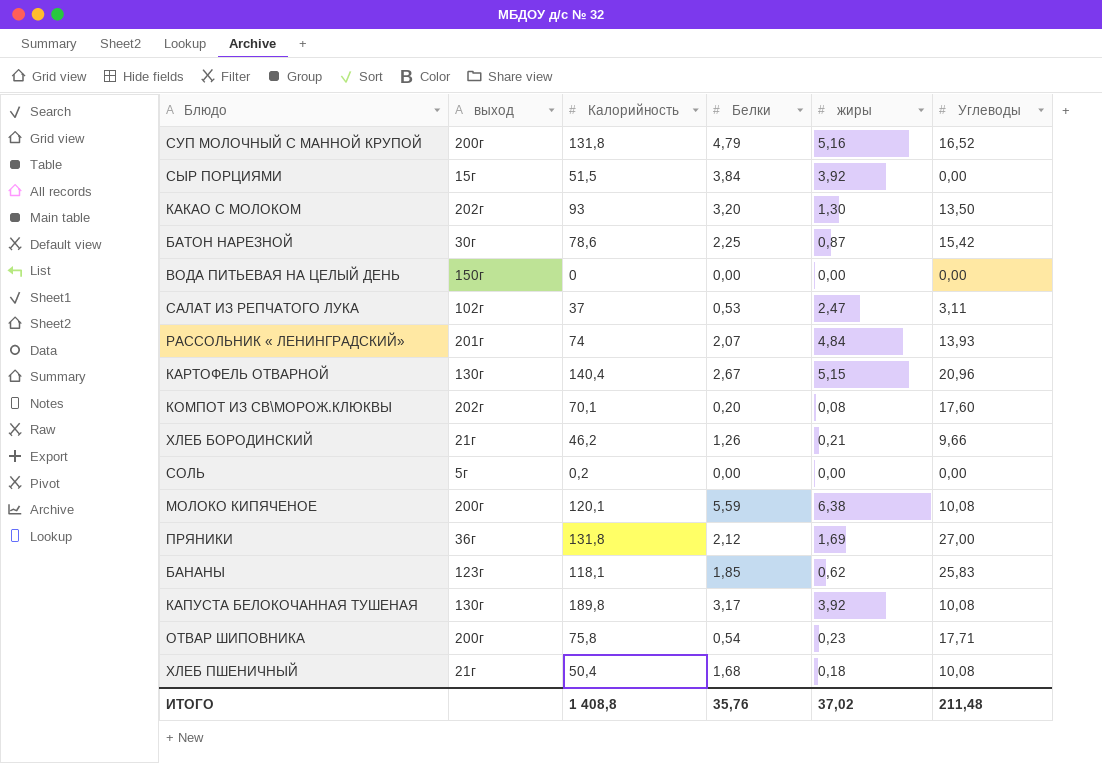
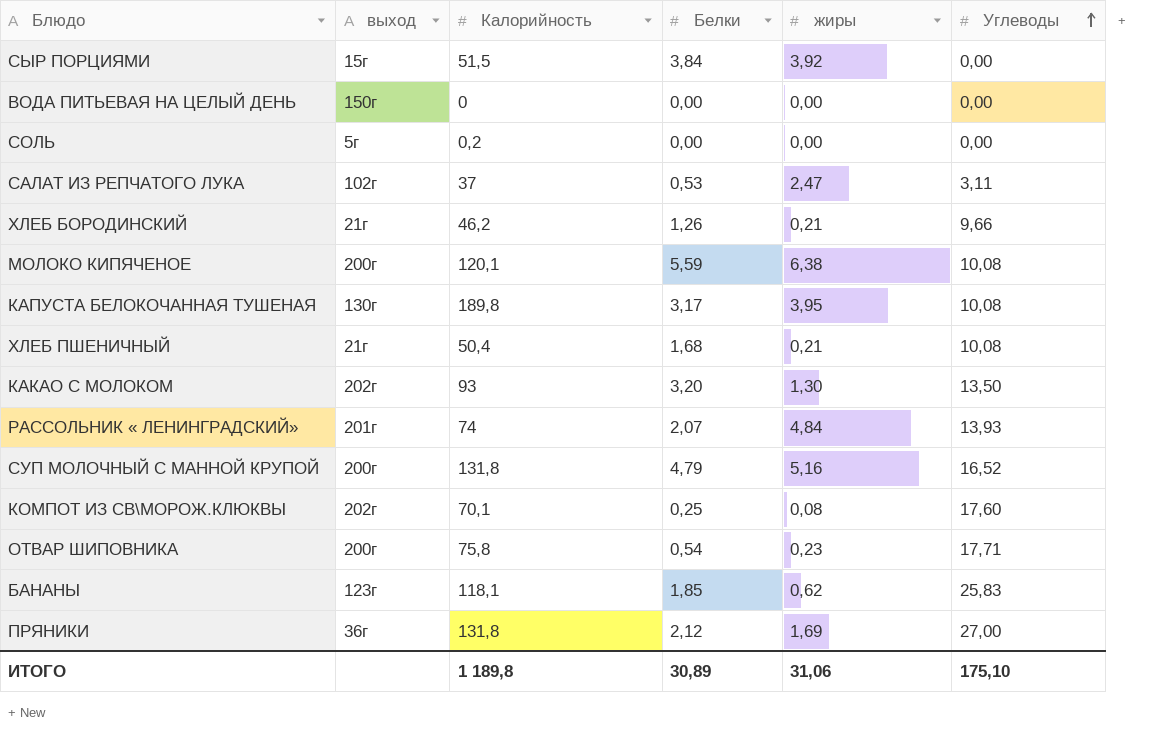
row order: none -> Углеводы ascending
row БАТОН НАРЕЗНОЙ: 30г | 78,6 | 2,25 | 0,87 | 15,42 -> none
row КАРТОФЕЛЬ ОТВАРНОЙ: 130г | 140,4 | 2,67 | 5,15 | 20,96 -> none
КАПУСТА БЕЛОКОЧАННАЯ ТУШЕНАЯ | жиры: 3,92 -> 3,95
ХЛЕБ ПШЕНИЧНЫЙ | жиры: 0,18 -> 0,21
КОМПОТ ИЗ СВ\МОРОЖ.КЛЮКВЫ | Белки: 0,20 -> 0,25
ИТОГО | Калорийность: 1 408,8 -> 1 189,8
ИТОГО | Белки: 35,76 -> 30,89
ИТОГО | жиры: 37,02 -> 31,06
ИТОГО | Углеводы: 211,48 -> 175,10

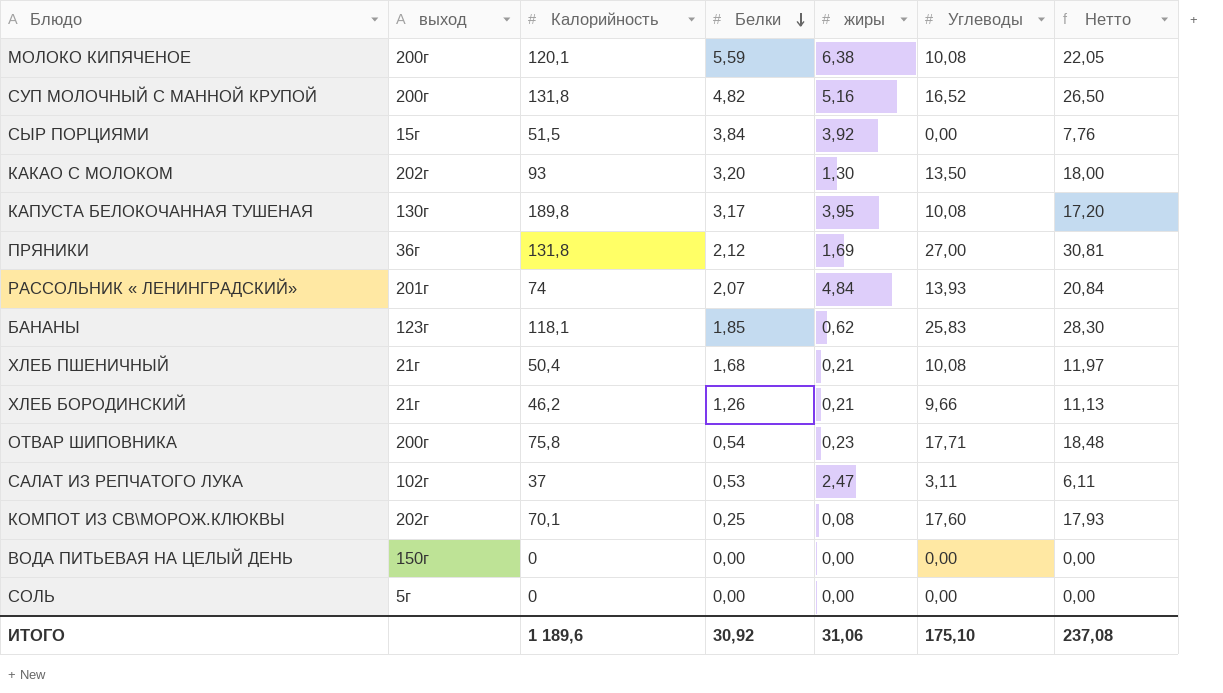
row order: Углеводы ascending -> Белки descending
column Нетто | formula: none -> [Белки] + [жиры] + [Углеводы]
СУП МОЛОЧНЫЙ С МАННОЙ КРУПОЙ | Белки: 4,79 -> 4,82
СОЛЬ | Калорийность: 0,2 -> 0
ИТОГО | Калорийность: 1 189,8 -> 1 189,6
ИТОГО | Белки: 30,89 -> 30,92

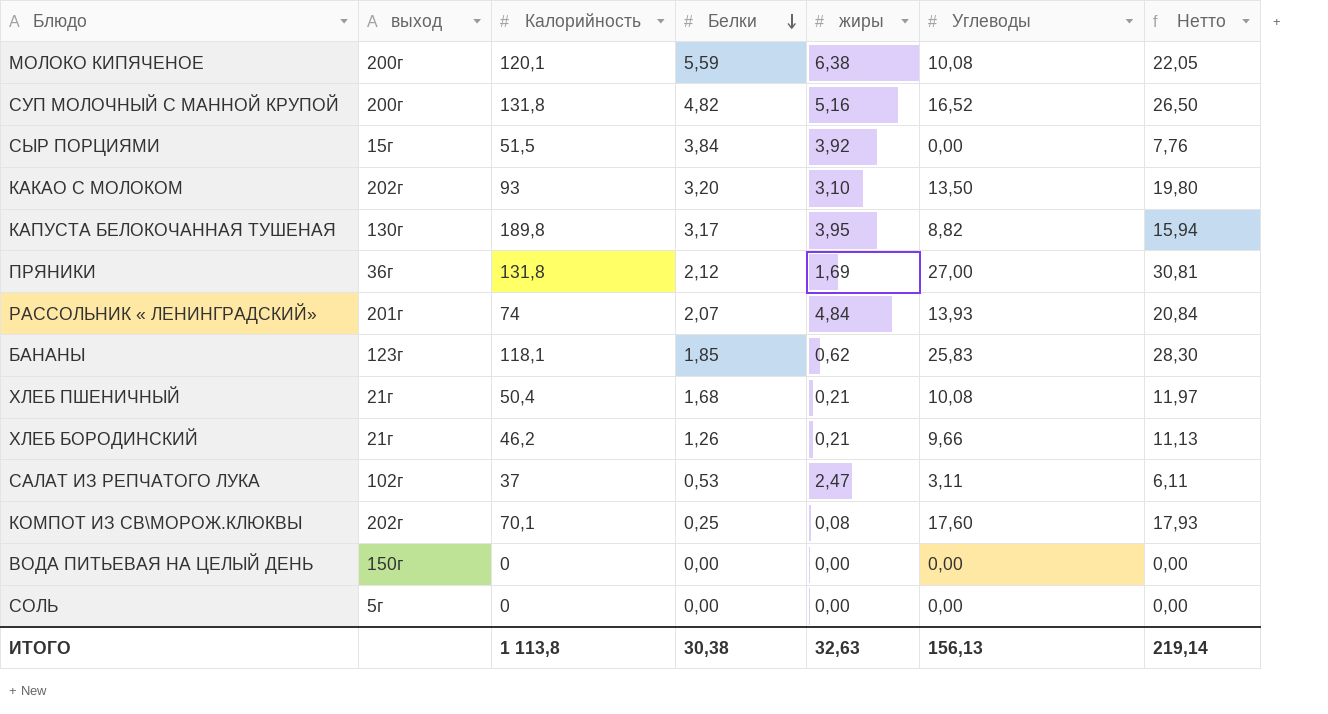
row ОТВАР ШИПОВНИКА: 200г | 75,8 | 0,54 | 0,23 | 17,71 | 18,48 -> none
КАКАО С МОЛОКОМ | жиры: 1,30 -> 3,10
КАКАО С МОЛОКОМ | Нетто: 18,00 -> 19,80
КАПУСТА БЕЛОКОЧАННАЯ ТУШЕНАЯ | Углеводы: 10,08 -> 8,82
КАПУСТА БЕЛОКОЧАННАЯ ТУШЕНАЯ | Нетто: 17,20 -> 15,94
ИТОГО | Калорийность: 1 189,6 -> 1 113,8
ИТОГО | Белки: 30,92 -> 30,38
ИТОГО | жиры: 31,06 -> 32,63
ИТОГО | Углеводы: 175,10 -> 156,13
ИТОГО | Нетто: 237,08 -> 219,14

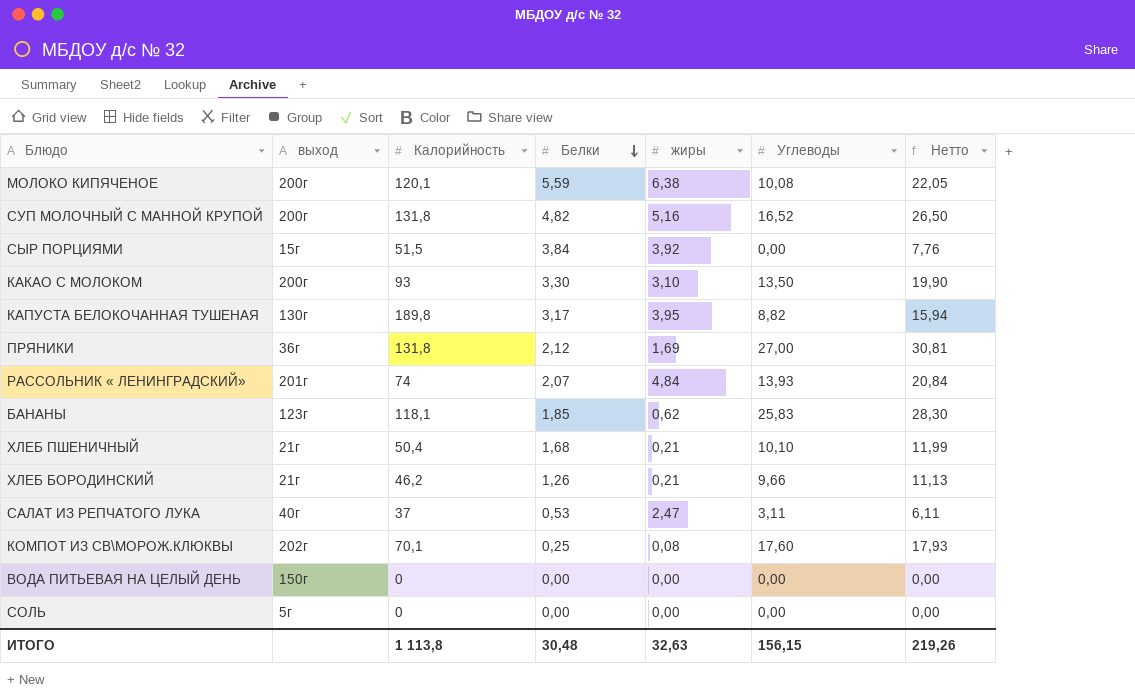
КАКАО С МОЛОКОМ | выход: 202г -> 200г
КАКАО С МОЛОКОМ | Белки: 3,20 -> 3,30
КАКАО С МОЛОКОМ | Нетто: 19,80 -> 19,90
ХЛЕБ ПШЕНИЧНЫЙ | Углеводы: 10,08 -> 10,10
ХЛЕБ ПШЕНИЧНЫЙ | Нетто: 11,97 -> 11,99
САЛАТ ИЗ РЕПЧАТОГО ЛУКА | выход: 102г -> 40г
ИТОГО | Белки: 30,38 -> 30,48
ИТОГО | Углеводы: 156,13 -> 156,15
ИТОГО | Нетто: 219,14 -> 219,26

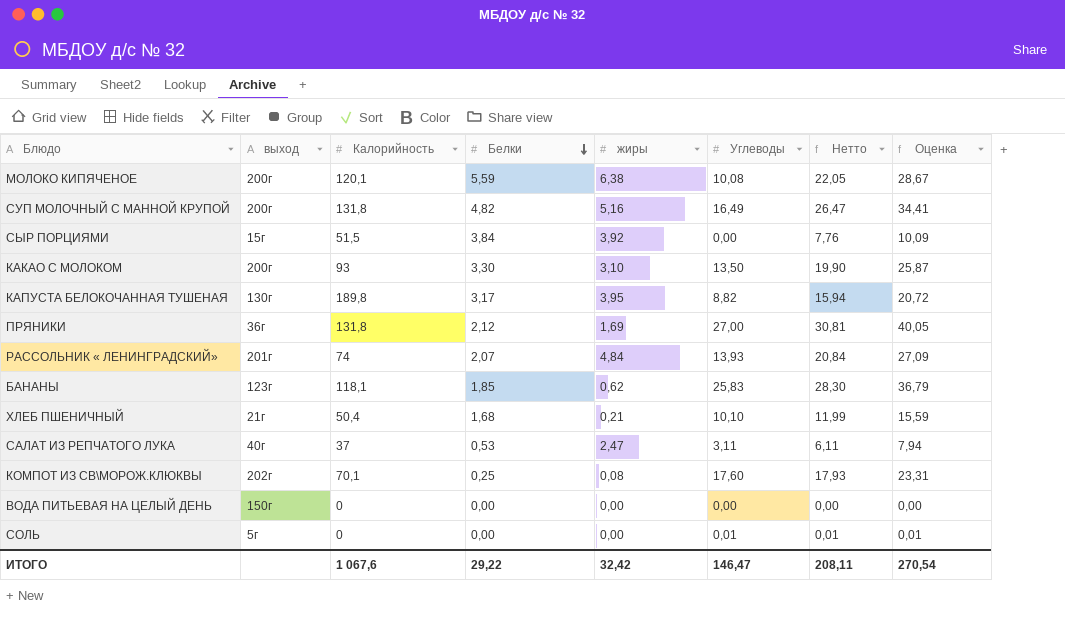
column Оценка | formula: none -> [Нетто] * 1,3
row ХЛЕБ БОРОДИНСКИЙ: 21г | 46,2 | 1,26 | 0,21 | 9,66 | 11,13 -> none
СУП МОЛОЧНЫЙ С МАННОЙ КРУПОЙ | Углеводы: 16,52 -> 16,49
СУП МОЛОЧНЫЙ С МАННОЙ КРУПОЙ | Нетто: 26,50 -> 26,47
СОЛЬ | Углеводы: 0,00 -> 0,01
СОЛЬ | Нетто: 0,00 -> 0,01
ИТОГО | Калорийность: 1 113,8 -> 1 067,6
ИТОГО | Белки: 30,48 -> 29,22
ИТОГО | жиры: 32,63 -> 32,42
ИТОГО | Углеводы: 156,15 -> 146,47
ИТОГО | Нетто: 219,26 -> 208,11

